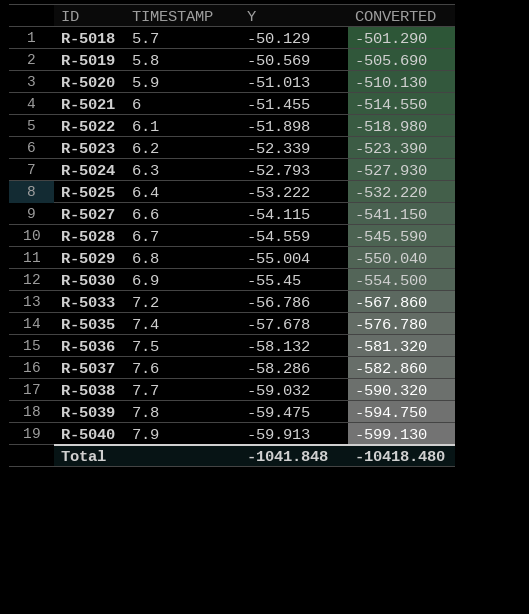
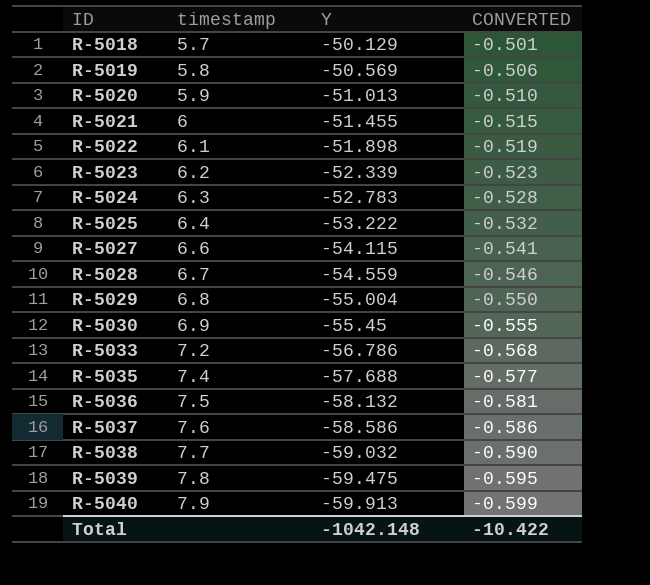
column name: TIMESTAMP -> timestamp
column CONVERTED | formula: [Y] * 10 -> [Y] * 0.01
R-5024 | Y: -52.793 -> -52.783
R-5035 | Y: -57.678 -> -57.688
R-5037 | Y: -58.286 -> -58.586
Total | Y: -1041.848 -> -1042.148
Total | CONVERTED: -10418.480 -> -10.422

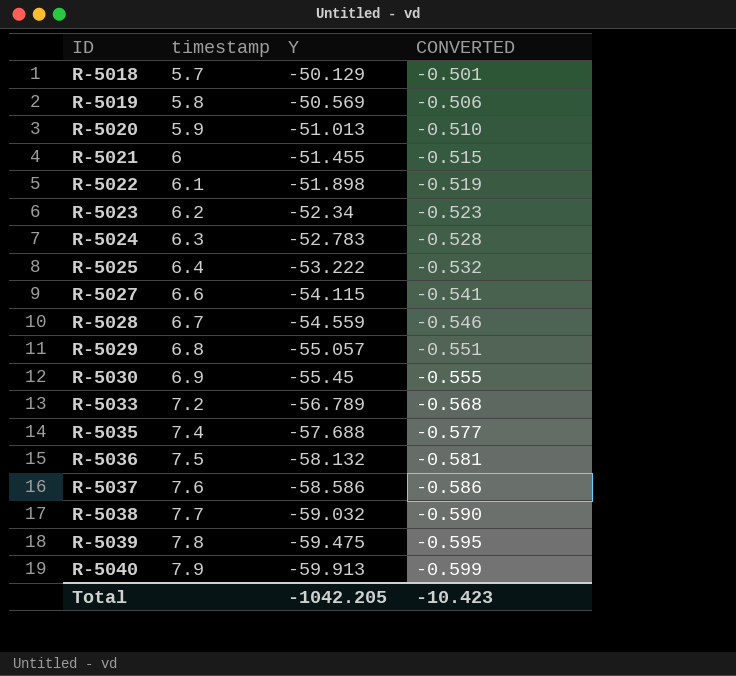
R-5023 | Y: -52.339 -> -52.34
R-5029 | Y: -55.004 -> -55.057
R-5029 | CONVERTED: -0.550 -> -0.551
R-5033 | Y: -56.786 -> -56.789
Total | Y: -1042.148 -> -1042.205
Total | CONVERTED: -10.422 -> -10.423

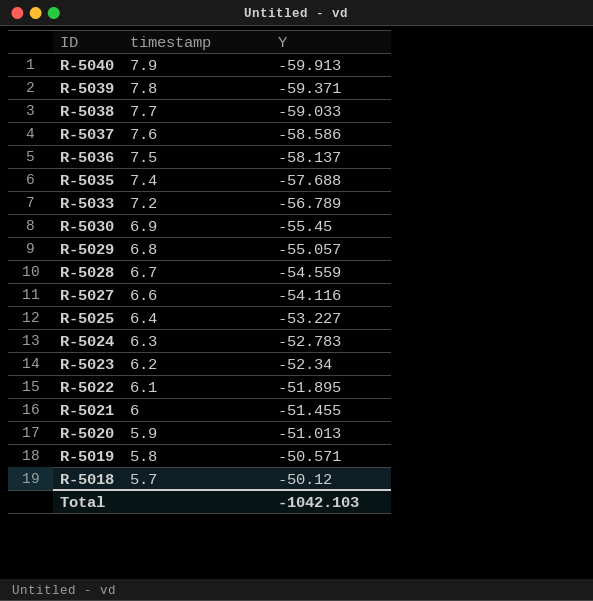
row order: ID ascending -> ID descending
column CONVERTED | formula: [Y] * 0.01 -> none
R-5039 | Y: -59.475 -> -59.371
R-5038 | Y: -59.032 -> -59.033
R-5036 | Y: -58.132 -> -58.137
R-5027 | Y: -54.115 -> -54.116
R-5025 | Y: -53.222 -> -53.227
R-5022 | Y: -51.898 -> -51.895
R-5019 | Y: -50.569 -> -50.571
R-5018 | Y: -50.129 -> -50.12
Total | Y: -1042.205 -> -1042.103

